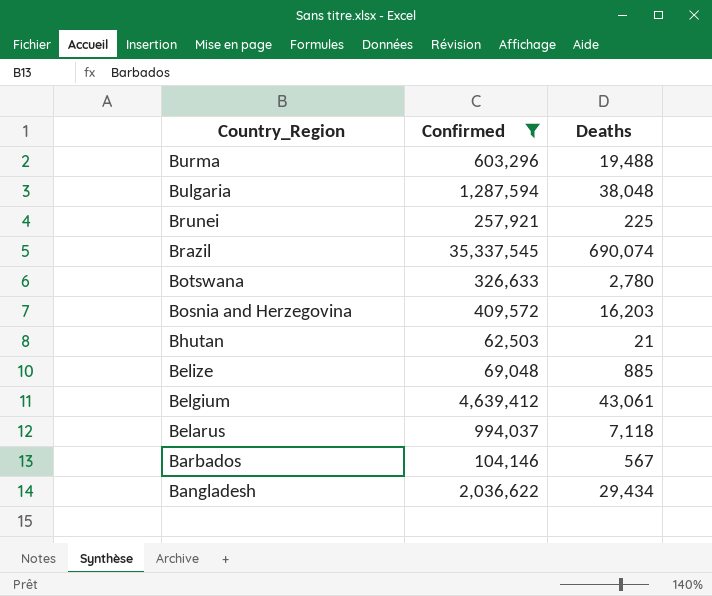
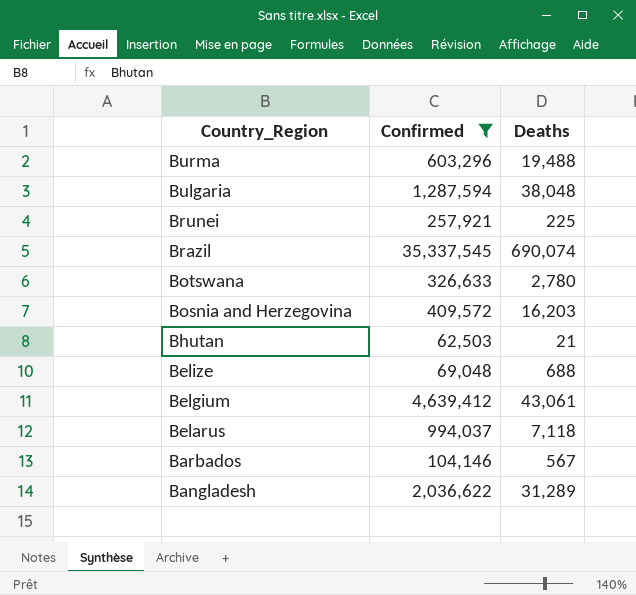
Belize | Deaths: 885 -> 688
Bangladesh | Deaths: 29,434 -> 31,289

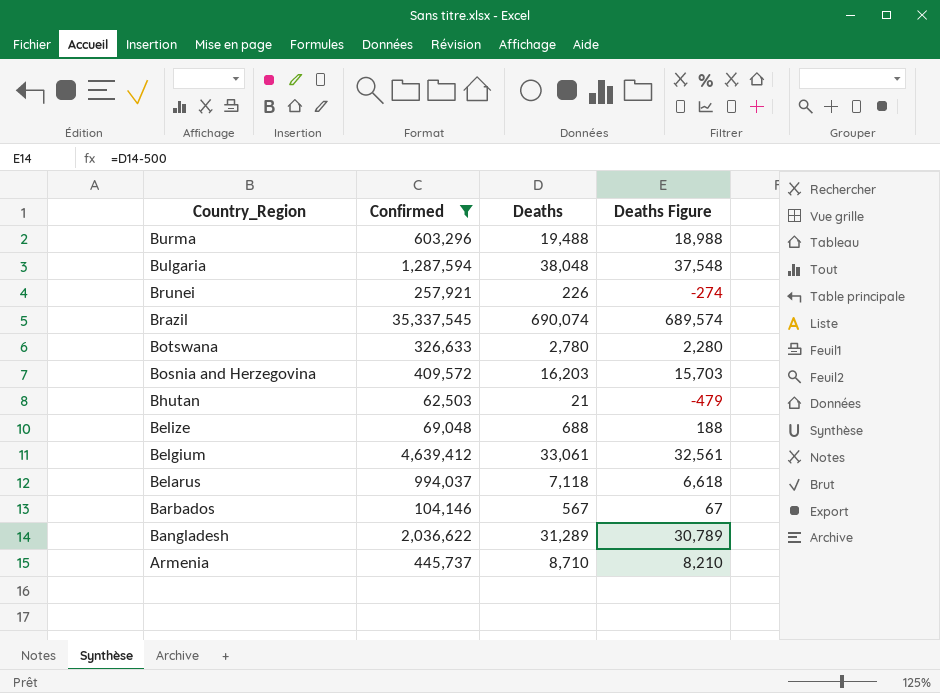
column Deaths Figure | formula: none -> [Deaths] - 500
Brunei | Deaths: 225 -> 226
Belgium | Deaths: 43,061 -> 33,061
row Armenia: none -> 445,737 | 8,710 | 8,210

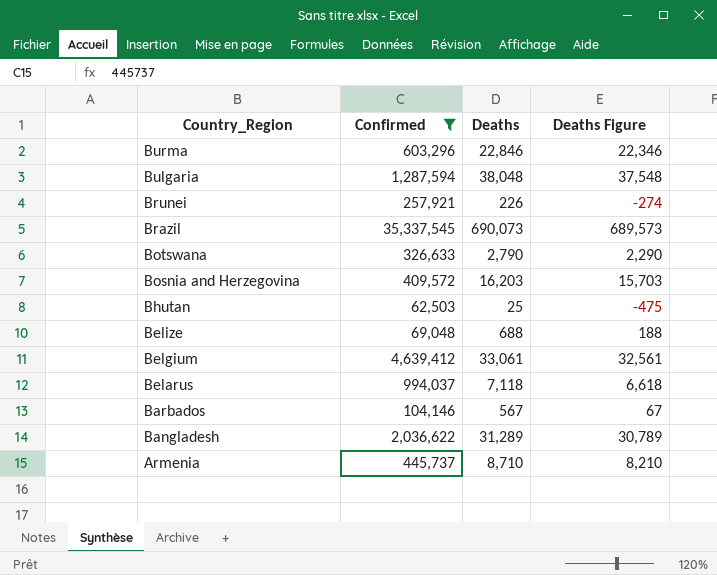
Burma | Deaths: 19,488 -> 22,846
Burma | Deaths Figure: 18,988 -> 22,346
Brazil | Deaths: 690,074 -> 690,073
Brazil | Deaths Figure: 689,574 -> 689,573
Botswana | Deaths: 2,780 -> 2,790
Botswana | Deaths Figure: 2,280 -> 2,290
Bhutan | Deaths: 21 -> 25
Bhutan | Deaths Figure: -479 -> -475

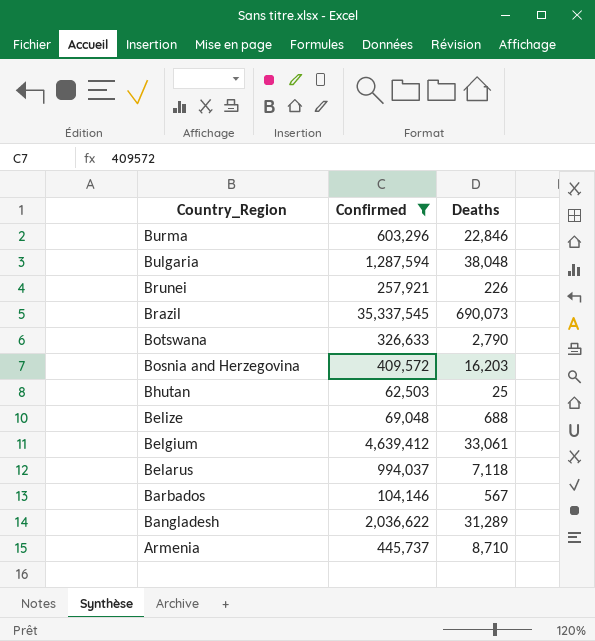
column Deaths Figure | formula: [Deaths] - 500 -> none

